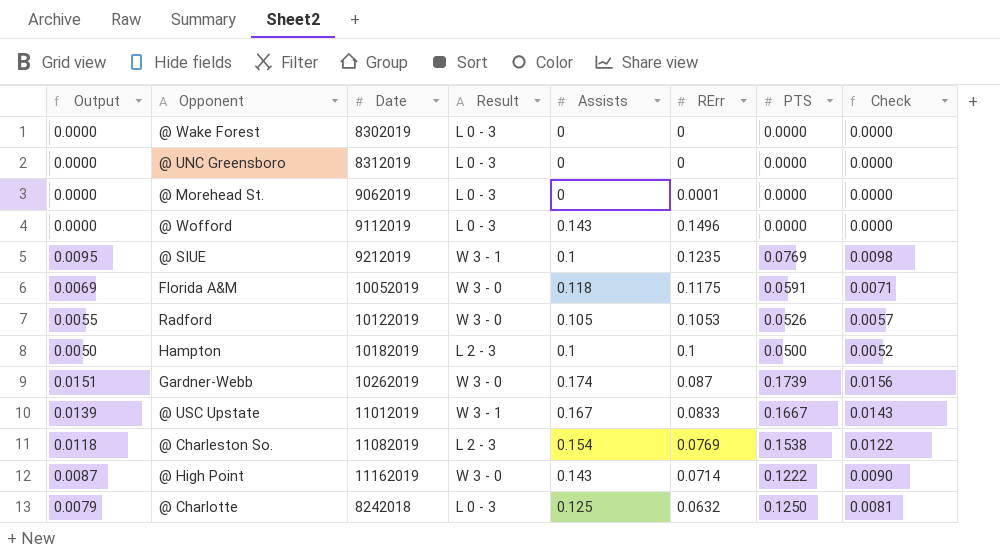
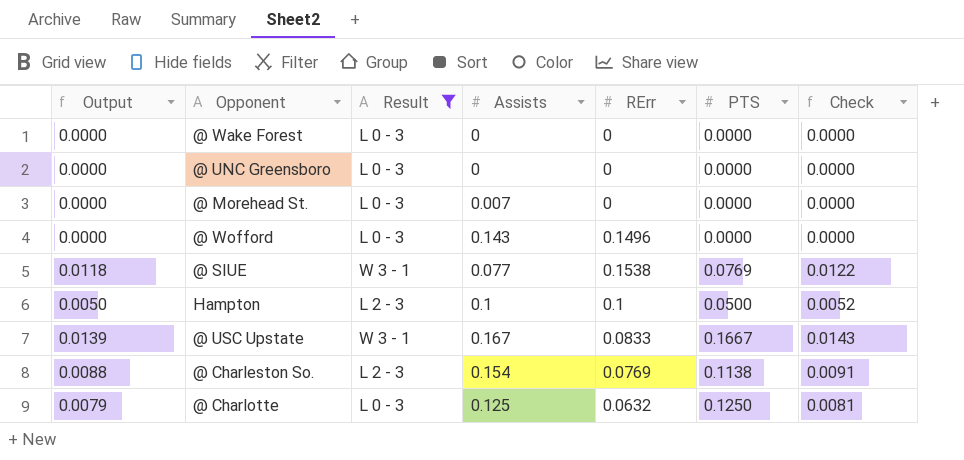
filter: none -> Result != W 3 - 0
column Date | position: 3 -> none
@ Morehead St. | Assists: 0 -> 0.007
@ Morehead St. | RErr: 0.0001 -> 0
@ SIUE | Output: 0.0095 -> 0.0118
@ SIUE | Assists: 0.1 -> 0.077
@ SIUE | RErr: 0.1235 -> 0.1538
@ SIUE | Check: 0.0098 -> 0.0122
@ Charleston So. | Output: 0.0118 -> 0.0088
@ Charleston So. | PTS: 0.1538 -> 0.1138
@ Charleston So. | Check: 0.0122 -> 0.0091

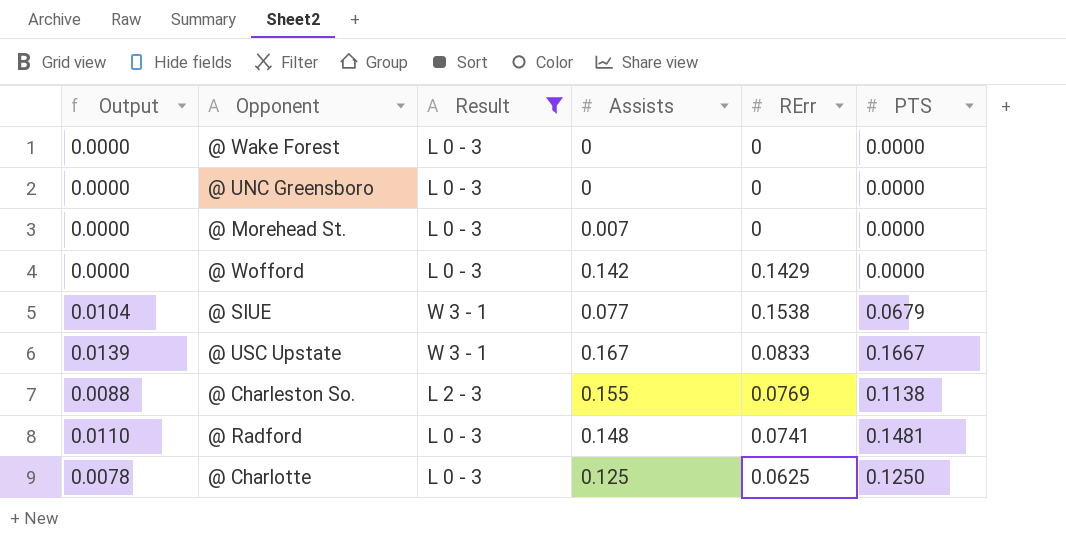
column Check | formula: [Output] * 1.03 -> none
row Hampton: 0.0050 | L 2 - 3 | 0.1 | 0.1 | 0.0500 | 0.0052 -> none
@ Wofford | Assists: 0.143 -> 0.142
@ Wofford | RErr: 0.1496 -> 0.1429
@ SIUE | Output: 0.0118 -> 0.0104
@ SIUE | PTS: 0.0769 -> 0.0679
@ Charleston So. | Assists: 0.154 -> 0.155
row @ Radford: none -> 0.0110 | L 0 - 3 | 0.148 | 0.0741 | 0.1481
@ Charlotte | Output: 0.0079 -> 0.0078
@ Charlotte | RErr: 0.0632 -> 0.0625

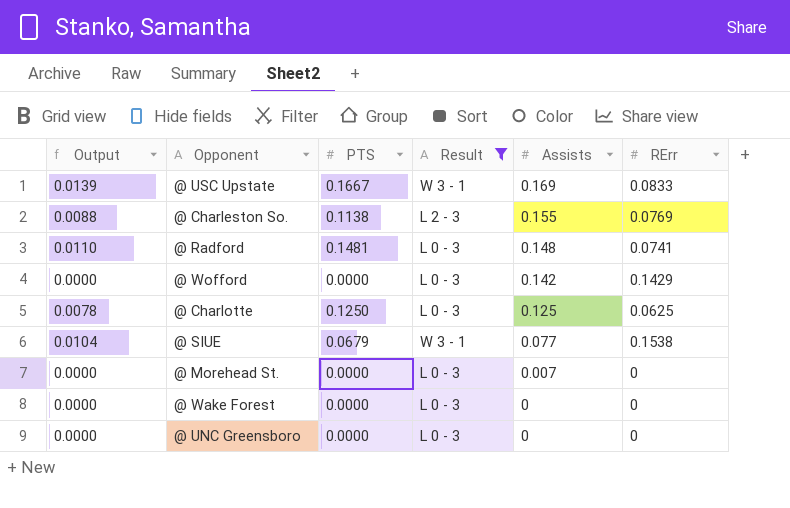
row order: none -> Assists descending
column PTS | position: 6 -> 3
@ USC Upstate | Assists: 0.167 -> 0.169

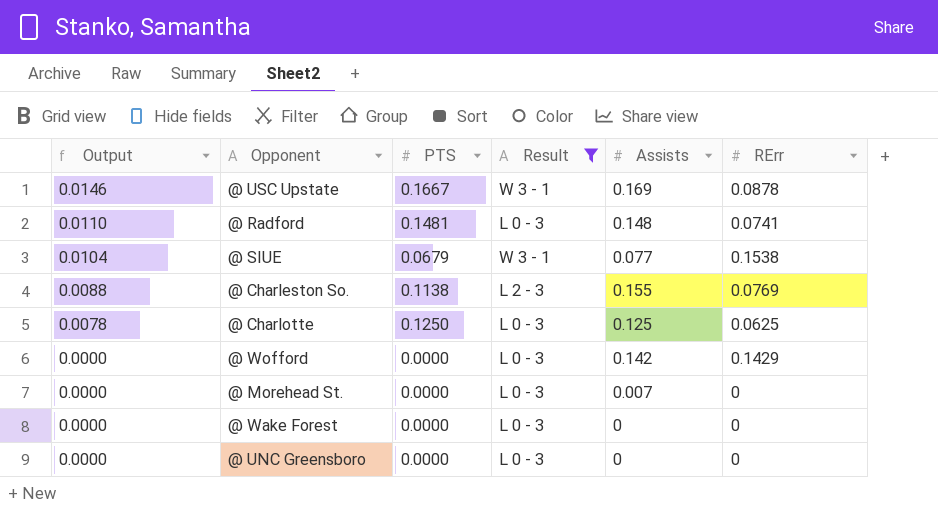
row order: Assists descending -> Output descending
@ USC Upstate | Output: 0.0139 -> 0.0146
@ USC Upstate | RErr: 0.0833 -> 0.0878

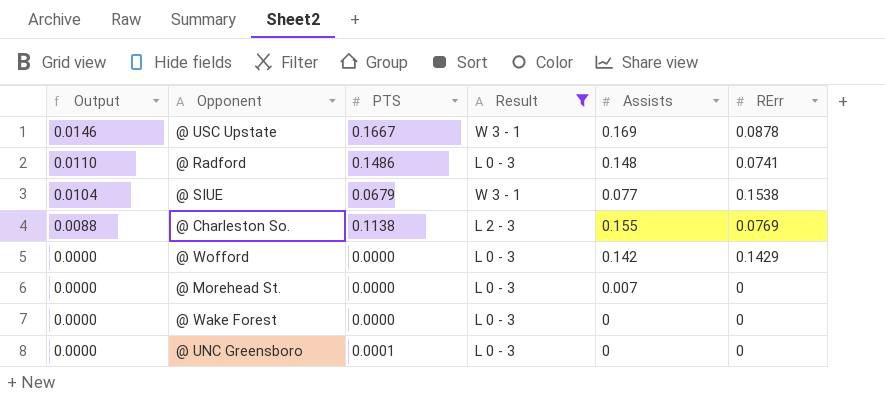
row @ Charlotte: 0.0078 | 0.1250 | L 0 - 3 | 0.125 | 0.0625 -> none
@ Radford | PTS: 0.1481 -> 0.1486
@ UNC Greensboro | PTS: 0.0000 -> 0.0001

